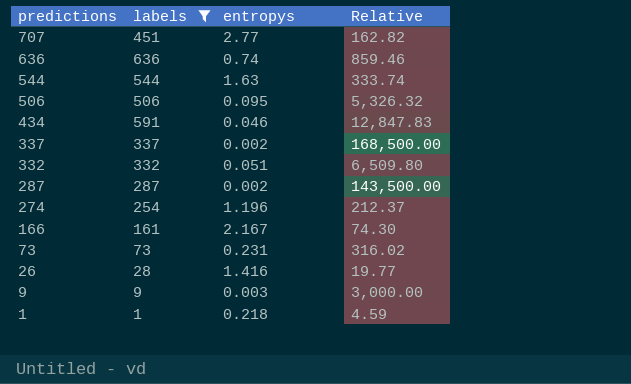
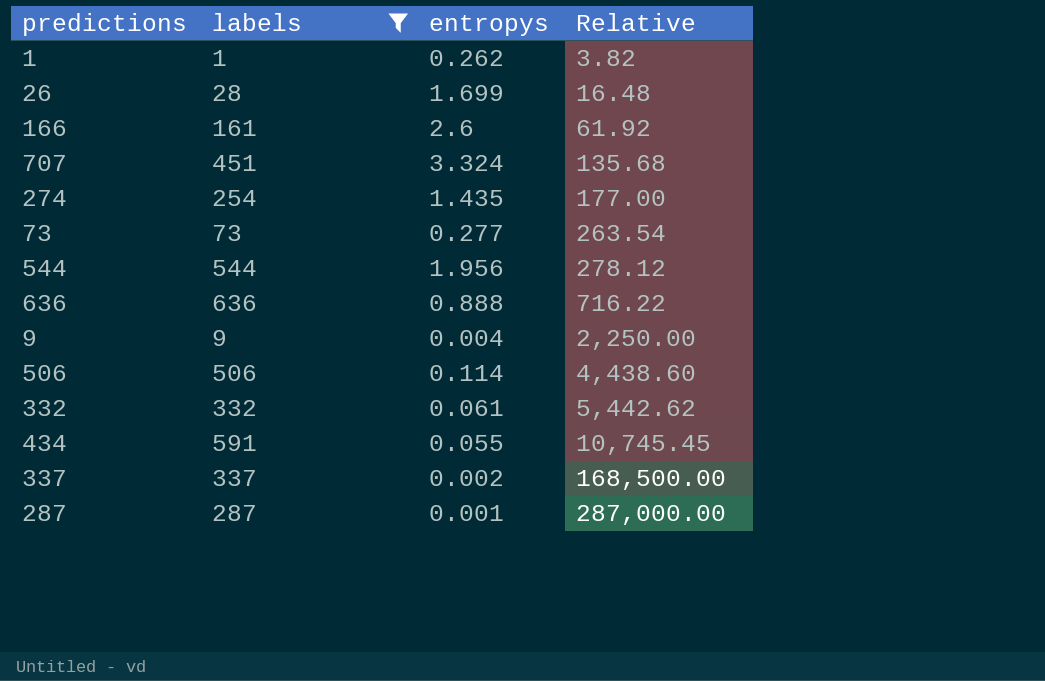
row order: predictions descending -> Relative ascending
1 | entropys: 0.218 -> 0.262
1 | Relative: 4.59 -> 3.82
26 | entropys: 1.416 -> 1.699
26 | Relative: 19.77 -> 16.48
166 | entropys: 2.167 -> 2.6
166 | Relative: 74.30 -> 61.92
707 | entropys: 2.77 -> 3.324
707 | Relative: 162.82 -> 135.68
274 | entropys: 1.196 -> 1.435
274 | Relative: 212.37 -> 177.00
73 | entropys: 0.231 -> 0.277
73 | Relative: 316.02 -> 263.54
544 | entropys: 1.63 -> 1.956
544 | Relative: 333.74 -> 278.12
636 | entropys: 0.74 -> 0.888
636 | Relative: 859.46 -> 716.22
9 | entropys: 0.003 -> 0.004
9 | Relative: 3,000.00 -> 2,250.00
506 | entropys: 0.095 -> 0.114
506 | Relative: 5,326.32 -> 4,438.60
332 | entropys: 0.051 -> 0.061
332 | Relative: 6,509.80 -> 5,442.62
434 | entropys: 0.046 -> 0.055
434 | Relative: 12,847.83 -> 10,745.45
287 | entropys: 0.002 -> 0.001
287 | Relative: 143,500.00 -> 287,000.00

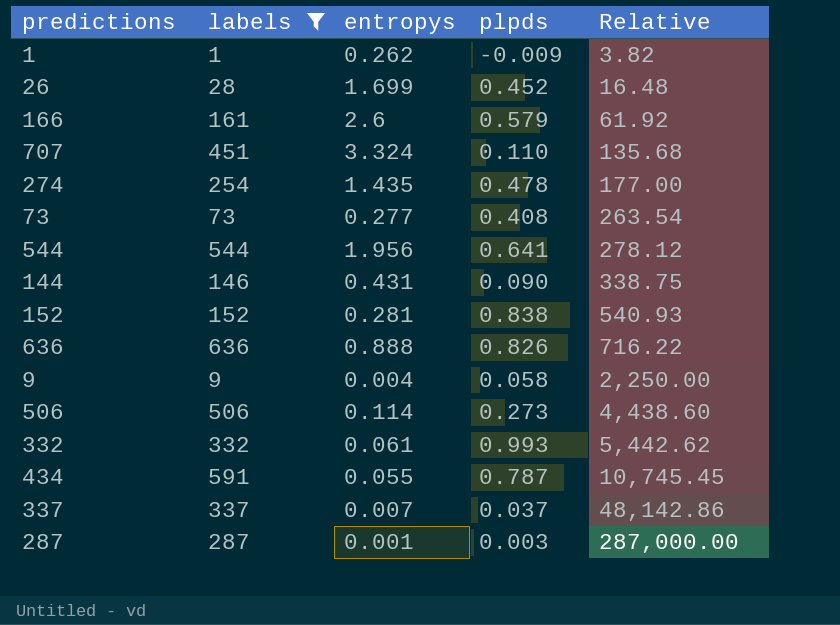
column plpds | position: none -> 4
row 144: none -> 146 | 0.431 | 0.090 | 338.75
row 152: none -> 152 | 0.281 | 0.838 | 540.93
337 | entropys: 0.002 -> 0.007
337 | Relative: 168,500.00 -> 48,142.86

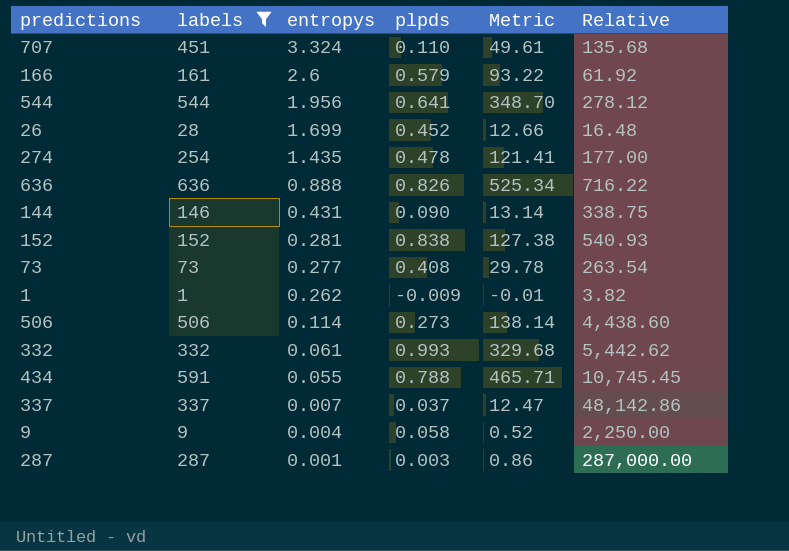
row order: Relative ascending -> entropys descending
column Metric | formula: none -> [labels] * [plpds]
434 | plpds: 0.787 -> 0.788

